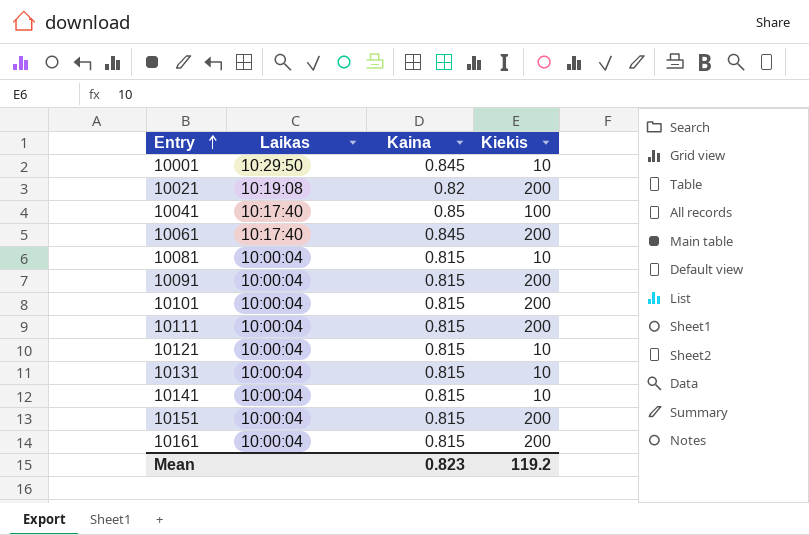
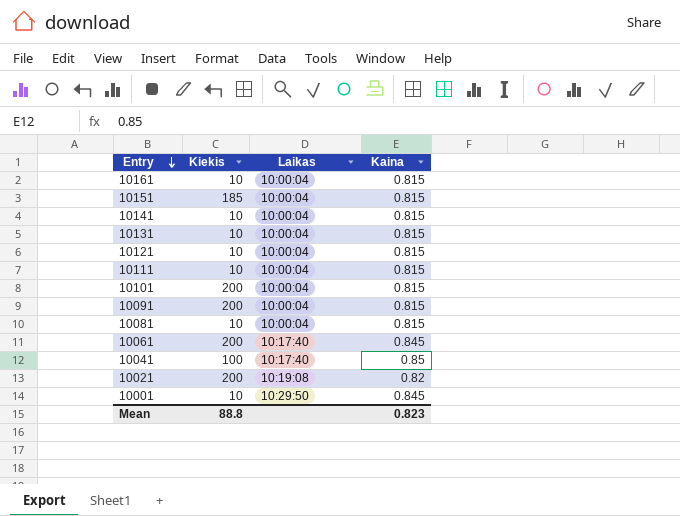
row order: Entry ascending -> Entry descending
column Kiekis | position: 4 -> 2
10161 | Kiekis: 200 -> 10
10151 | Kiekis: 200 -> 185
10111 | Kiekis: 200 -> 10
Mean | Kiekis: 119.2 -> 88.8

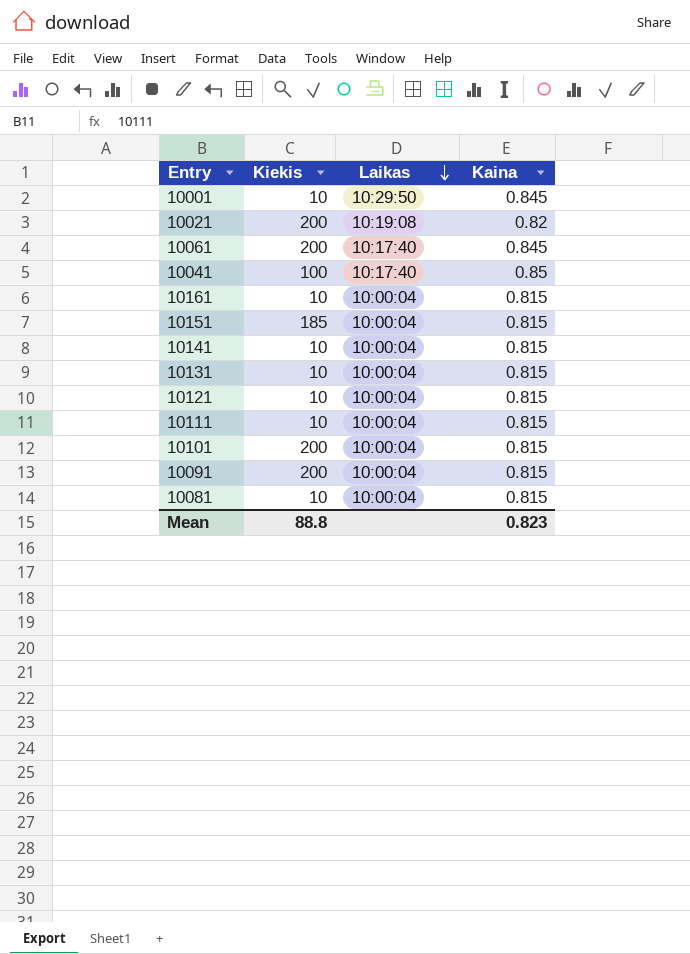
row order: Entry descending -> Laikas descending

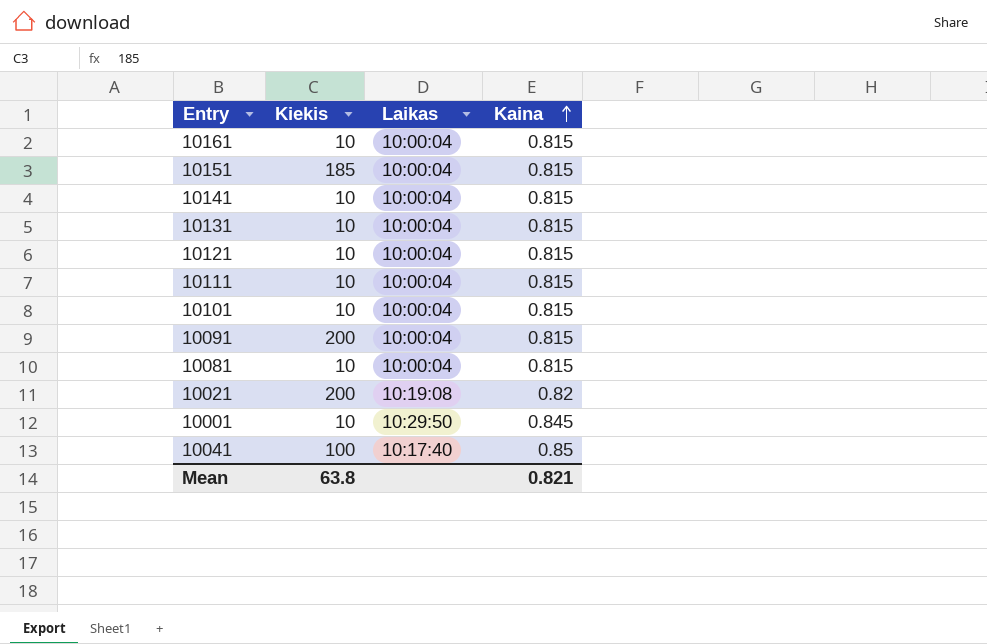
row order: Laikas descending -> Kaina ascending
row 10061: 200 | 10:17:40 | 0.845 -> none
10101 | Kiekis: 200 -> 10
Mean | Kiekis: 88.8 -> 63.8
Mean | Kaina: 0.823 -> 0.821

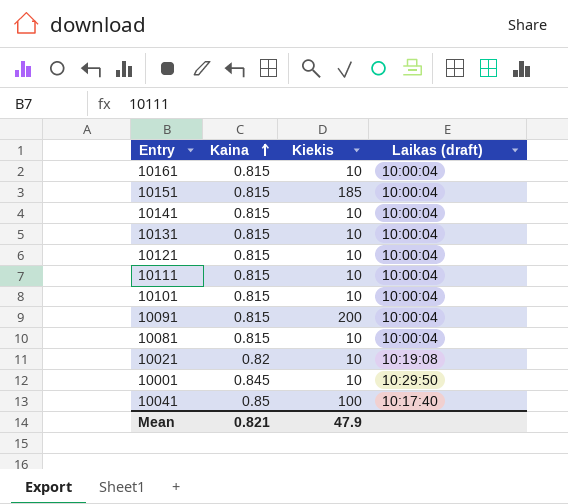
column Kaina | position: 4 -> 2
column name: Laikas -> Laikas (draft)
10021 | Kiekis: 200 -> 10
Mean | Kiekis: 63.8 -> 47.9

